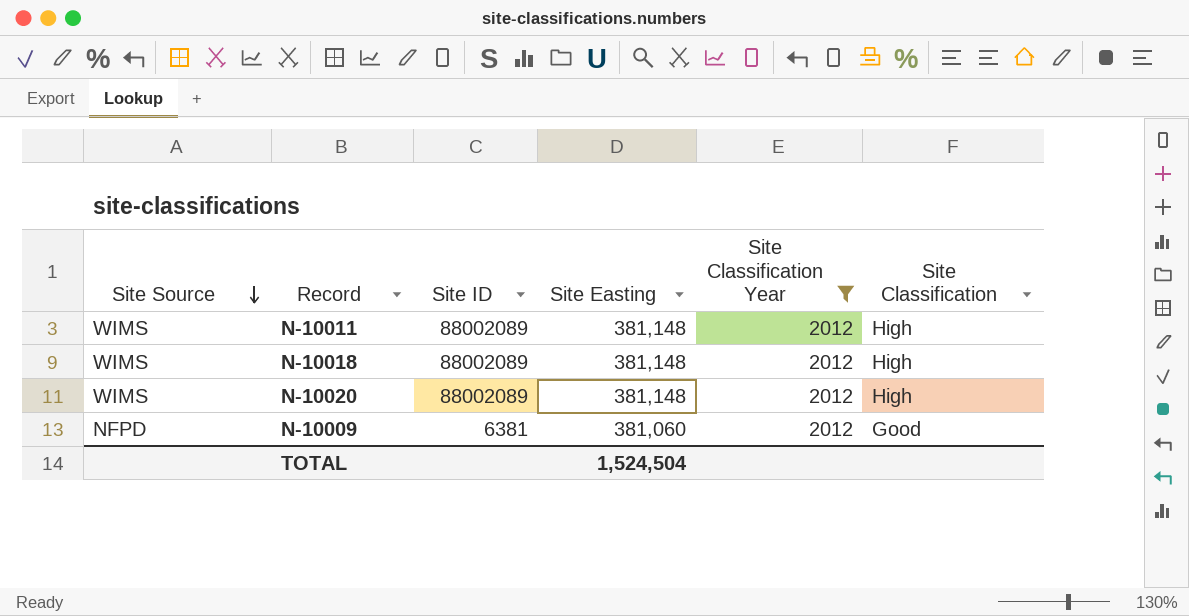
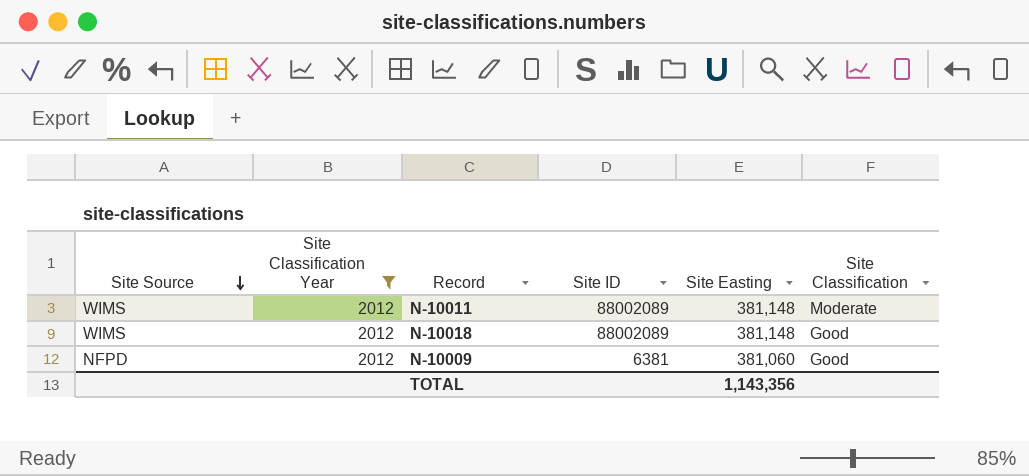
column Site Classification Year | position: 5 -> 2
row N-10020: WIMS | 88002089 | 381,148 | 2012 | High -> none
N-10011 | Site Classification: High -> Moderate
N-10018 | Site Classification: High -> Good
TOTAL | Site Easting: 1,524,504 -> 1,143,356

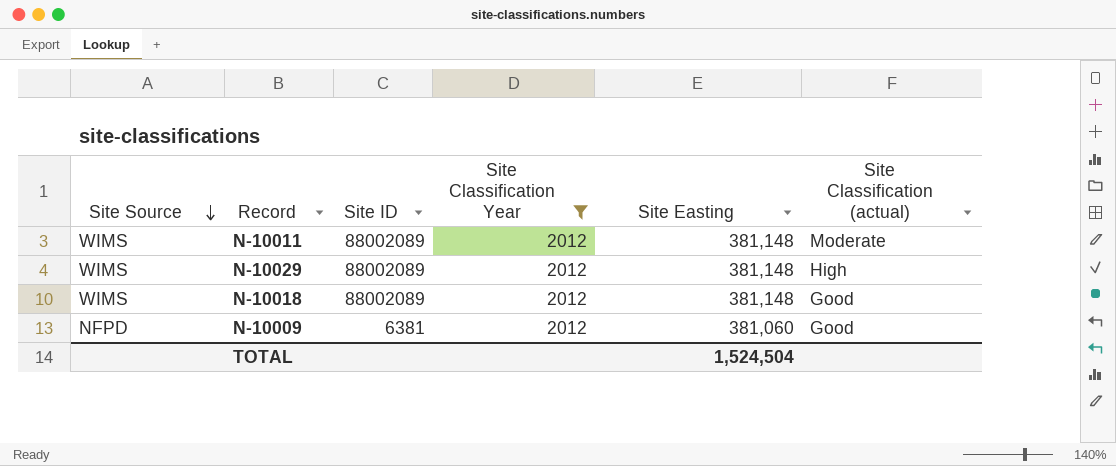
column Site Classification Year | position: 2 -> 4
column name: Site Classification -> Site Classification (actual)
row N-10029: none -> WIMS | 88002089 | 2012 | 381,148 | High
TOTAL | Site Easting: 1,143,356 -> 1,524,504

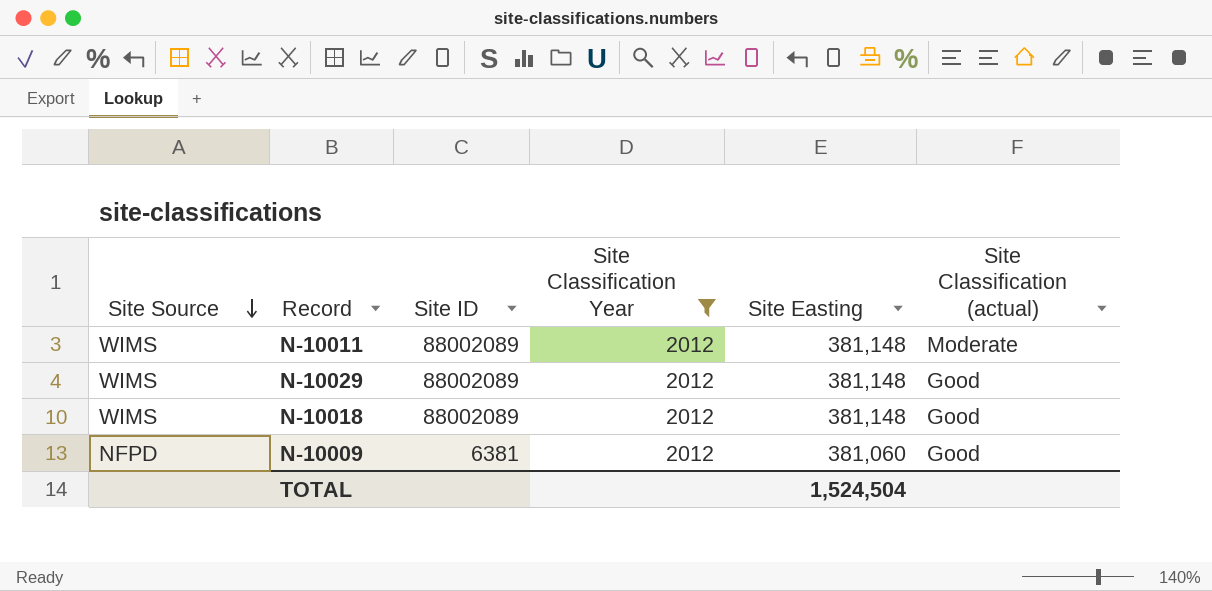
N-10029 | Site Classification (actual): High -> Good

